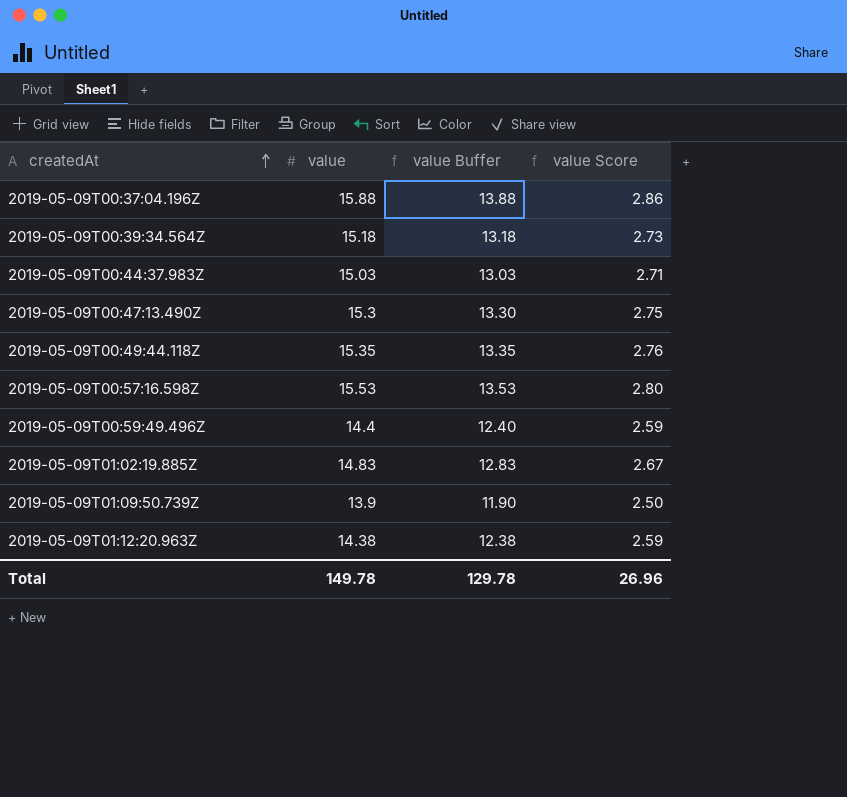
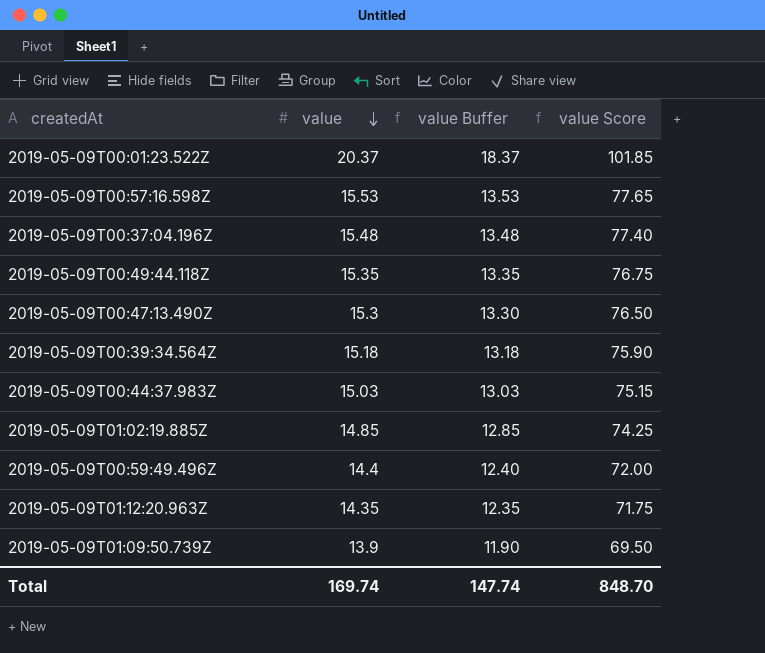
row order: createdAt ascending -> value descending
column value Score | formula: [value] * 0.18 -> [value] * 5
row 2019-05-09T00:01:23.522Z: none -> 20.37 | 18.37 | 101.85
2019-05-09T00:37:04.196Z | value: 15.88 -> 15.48
2019-05-09T00:37:04.196Z | value Buffer: 13.88 -> 13.48
2019-05-09T01:02:19.885Z | value: 14.83 -> 14.85
2019-05-09T01:02:19.885Z | value Buffer: 12.83 -> 12.85
2019-05-09T01:12:20.963Z | value: 14.38 -> 14.35
2019-05-09T01:12:20.963Z | value Buffer: 12.38 -> 12.35
Total | value: 149.78 -> 169.74
Total | value Buffer: 129.78 -> 147.74
Total | value Score: 26.96 -> 848.70

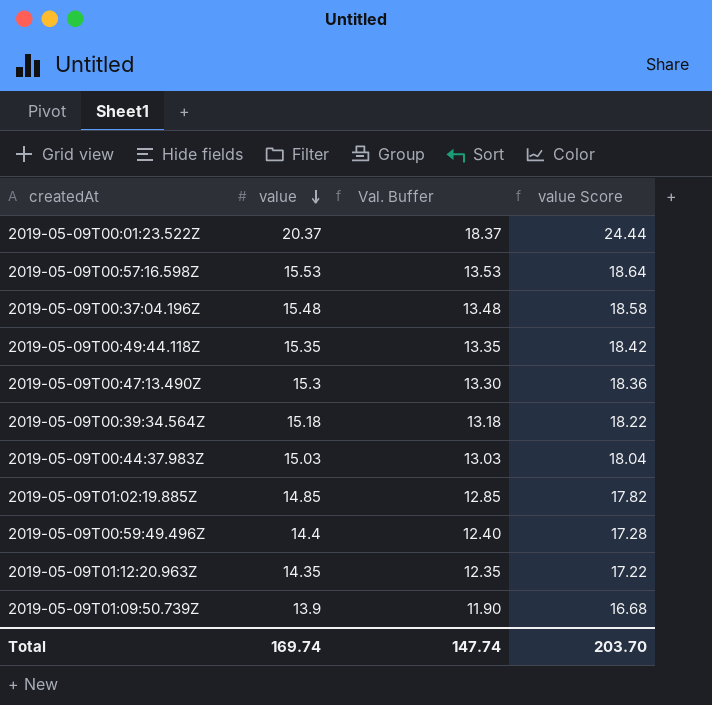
column name: value Buffer -> Val. Buffer
column value Score | formula: [value] * 5 -> [value] * 1.2
Total | value Score: 848.70 -> 203.70

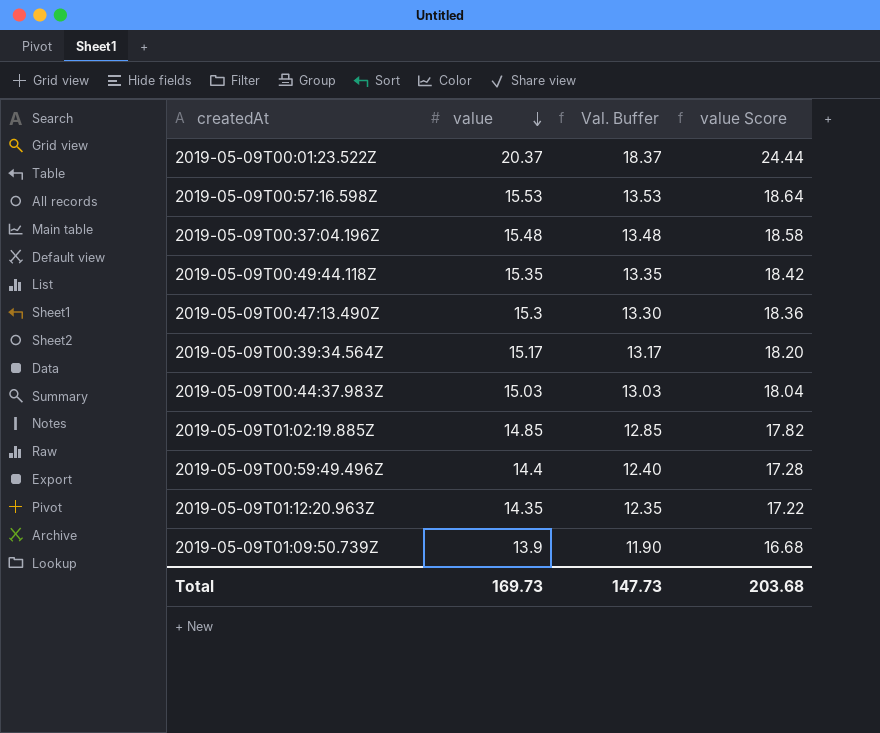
2019-05-09T00:39:34.564Z | value: 15.18 -> 15.17
2019-05-09T00:39:34.564Z | Val. Buffer: 13.18 -> 13.17
2019-05-09T00:39:34.564Z | value Score: 18.22 -> 18.20
Total | value: 169.74 -> 169.73
Total | Val. Buffer: 147.74 -> 147.73
Total | value Score: 203.70 -> 203.68

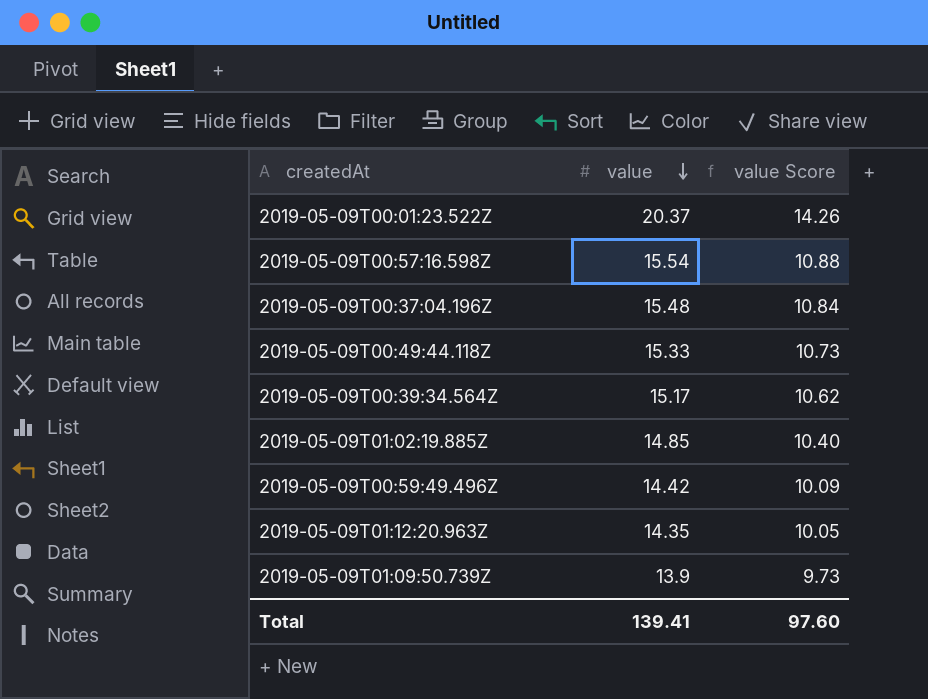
column Val. Buffer | formula: [value] - 2 -> none
column value Score | formula: [value] * 1.2 -> [value] * 0.7
row 2019-05-09T00:47:13.490Z: 15.3 | 13.30 | 18.36 -> none
row 2019-05-09T00:44:37.983Z: 15.03 | 13.03 | 18.04 -> none
2019-05-09T00:57:16.598Z | value: 15.53 -> 15.54
2019-05-09T00:49:44.118Z | value: 15.35 -> 15.33
2019-05-09T00:59:49.496Z | value: 14.4 -> 14.42
Total | value: 169.73 -> 139.41
Total | value Score: 203.68 -> 97.60

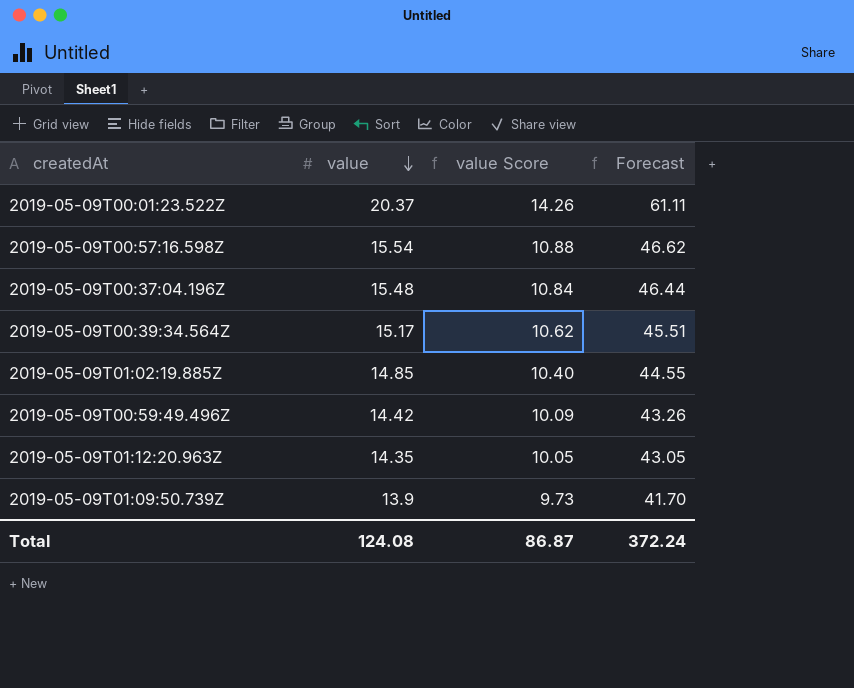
column Forecast | formula: none -> [value] * 3
row 2019-05-09T00:49:44.118Z: 15.33 | 10.73 -> none
Total | value: 139.41 -> 124.08
Total | value Score: 97.60 -> 86.87

